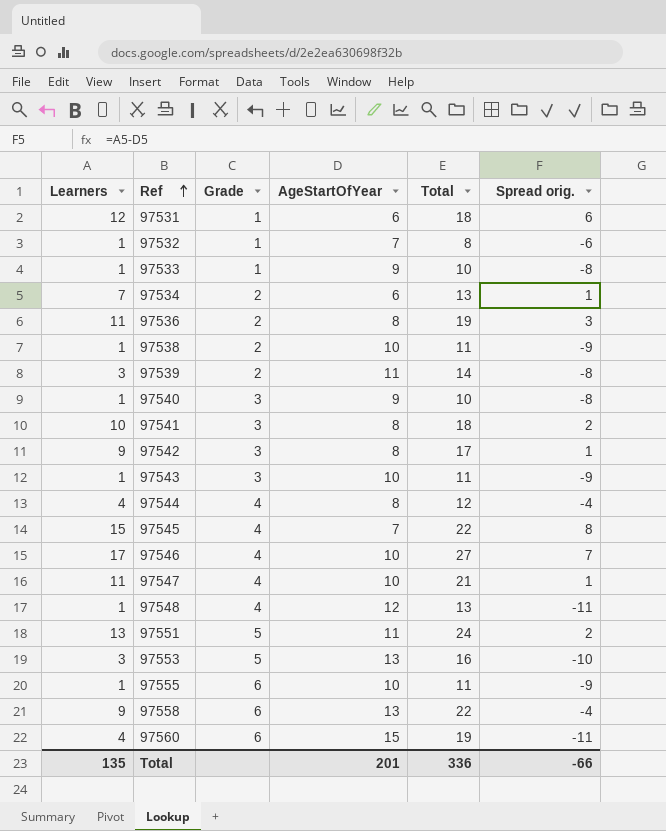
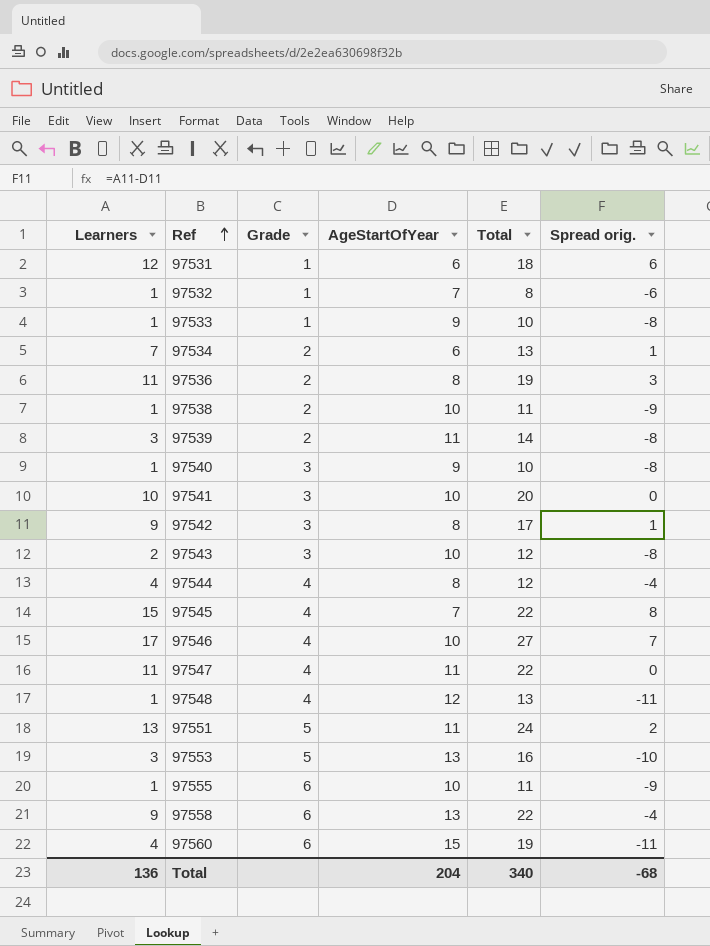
97541 | AgeStartOfYear: 8 -> 10
97541 | Total: 18 -> 20
97541 | Spread orig.: 2 -> 0
97543 | Learners: 1 -> 2
97543 | Total: 11 -> 12
97543 | Spread orig.: -9 -> -8
97547 | AgeStartOfYear: 10 -> 11
97547 | Total: 21 -> 22
97547 | Spread orig.: 1 -> 0
Total | Learners: 135 -> 136
Total | AgeStartOfYear: 201 -> 204
Total | Total: 336 -> 340
Total | Spread orig.: -66 -> -68

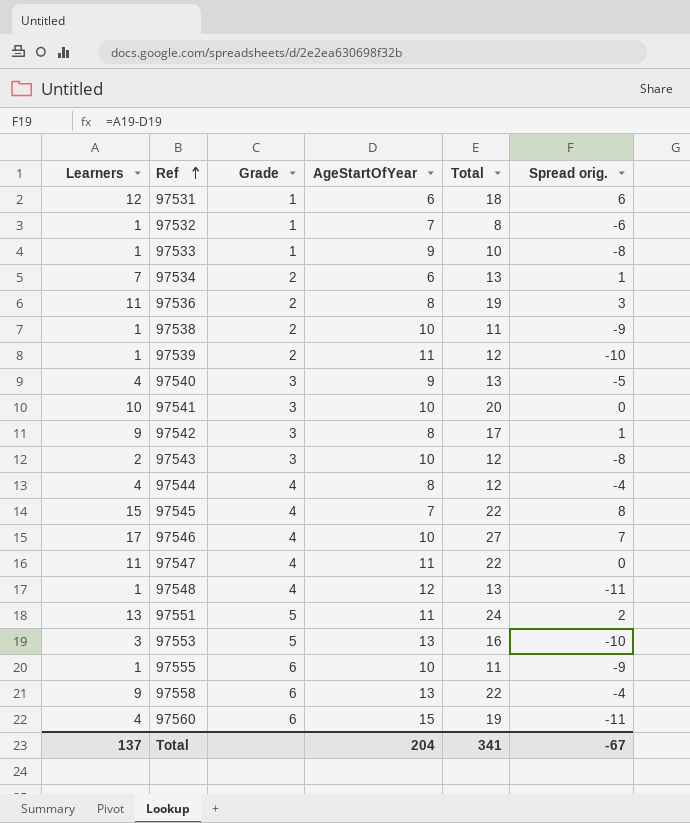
97539 | Learners: 3 -> 1
97539 | Total: 14 -> 12
97539 | Spread orig.: -8 -> -10
97540 | Learners: 1 -> 4
97540 | Total: 10 -> 13
97540 | Spread orig.: -8 -> -5
Total | Learners: 136 -> 137
Total | Total: 340 -> 341
Total | Spread orig.: -68 -> -67

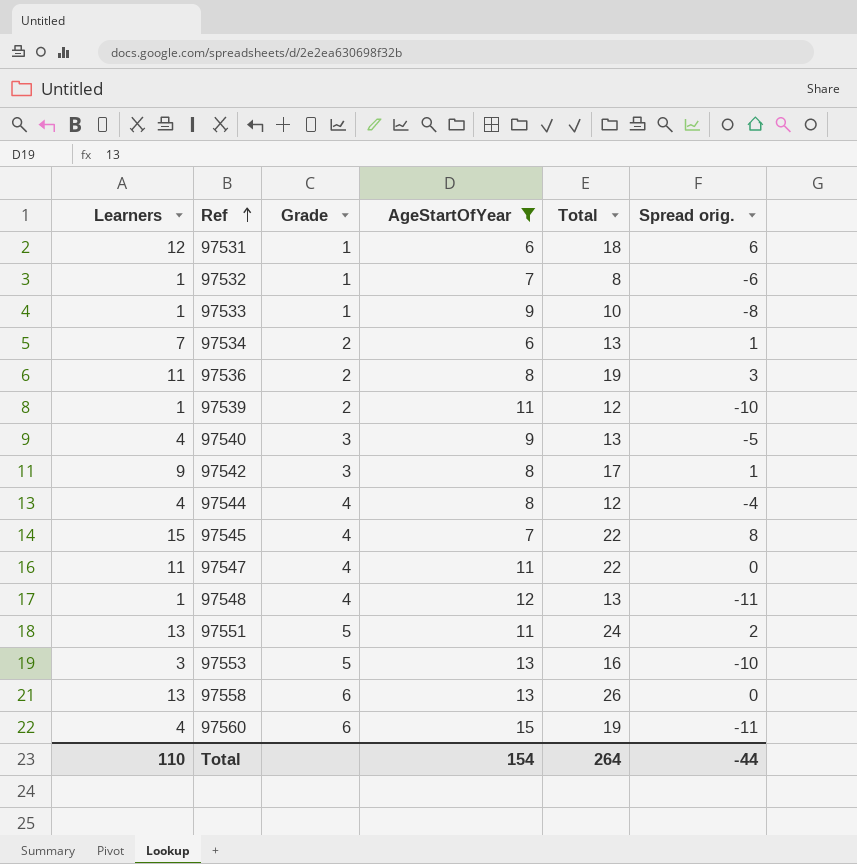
filter: none -> AgeStartOfYear != 10
97558 | Learners: 9 -> 13
97558 | Total: 22 -> 26
97558 | Spread orig.: -4 -> 0
Total | Learners: 137 -> 110
Total | AgeStartOfYear: 204 -> 154
Total | Total: 341 -> 264
Total | Spread orig.: -67 -> -44

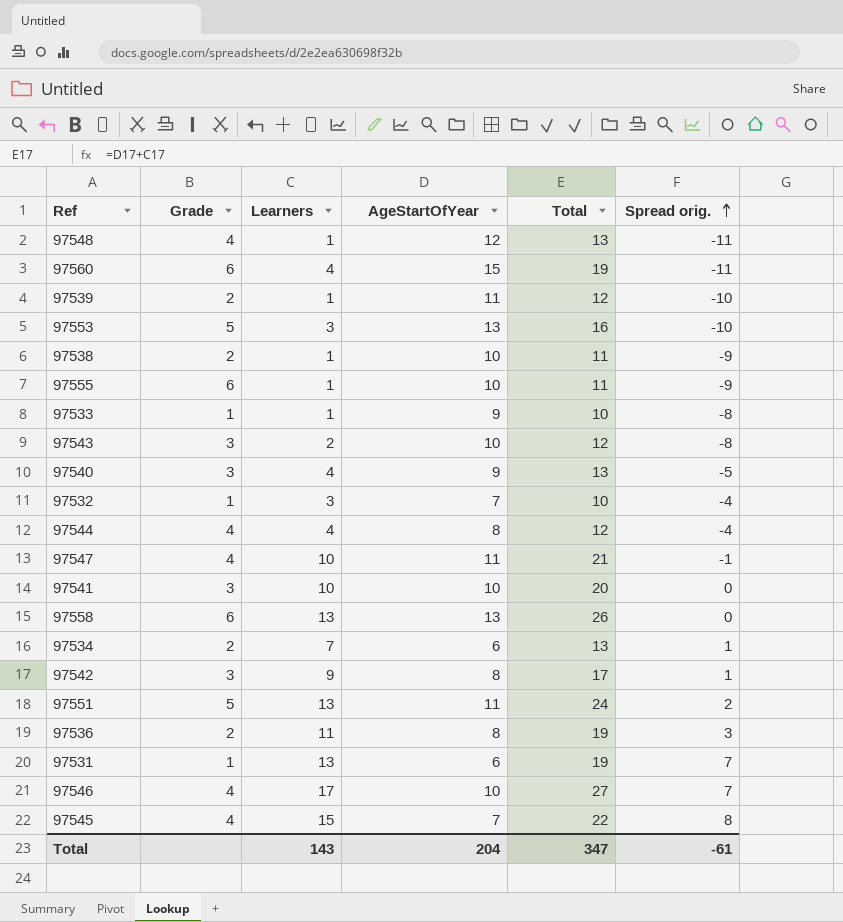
filter: AgeStartOfYear != 10 -> none
row order: Ref ascending -> Spread orig. ascending
column Learners | position: 1 -> 3
97532 | Learners: 1 -> 3
97532 | Total: 8 -> 10
97532 | Spread orig.: -6 -> -4
97547 | Learners: 11 -> 10
97547 | Total: 22 -> 21
97547 | Spread orig.: 0 -> -1
97531 | Learners: 12 -> 13
97531 | Total: 18 -> 19
97531 | Spread orig.: 6 -> 7
Total | Learners: 110 -> 143
Total | AgeStartOfYear: 154 -> 204
Total | Total: 264 -> 347
Total | Spread orig.: -44 -> -61

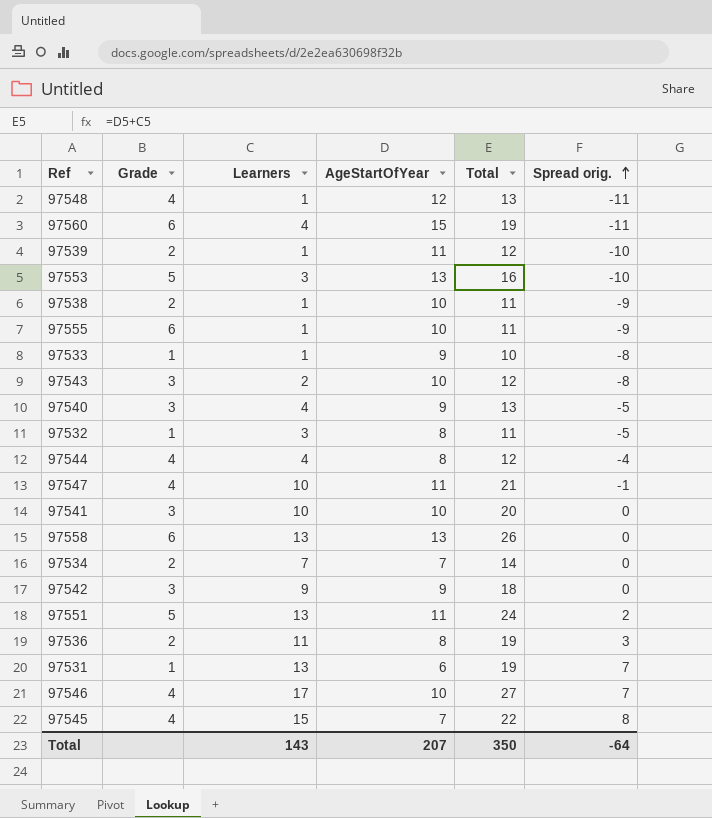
97532 | AgeStartOfYear: 7 -> 8
97532 | Total: 10 -> 11
97532 | Spread orig.: -4 -> -5
97534 | AgeStartOfYear: 6 -> 7
97534 | Total: 13 -> 14
97534 | Spread orig.: 1 -> 0
97542 | AgeStartOfYear: 8 -> 9
97542 | Total: 17 -> 18
97542 | Spread orig.: 1 -> 0
Total | AgeStartOfYear: 204 -> 207
Total | Total: 347 -> 350
Total | Spread orig.: -61 -> -64

